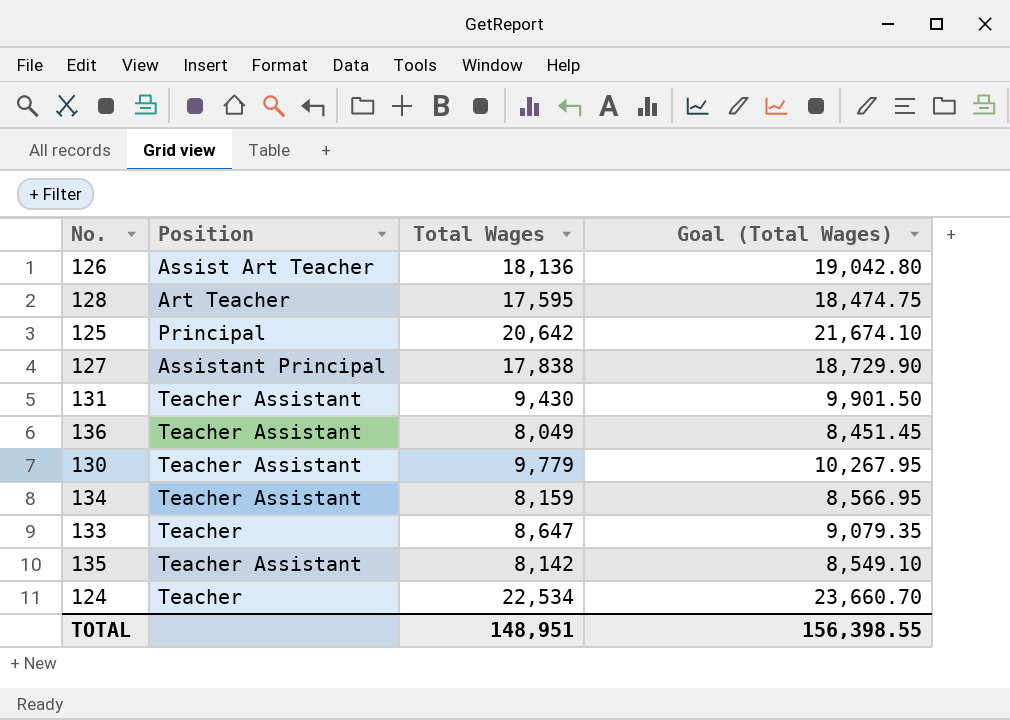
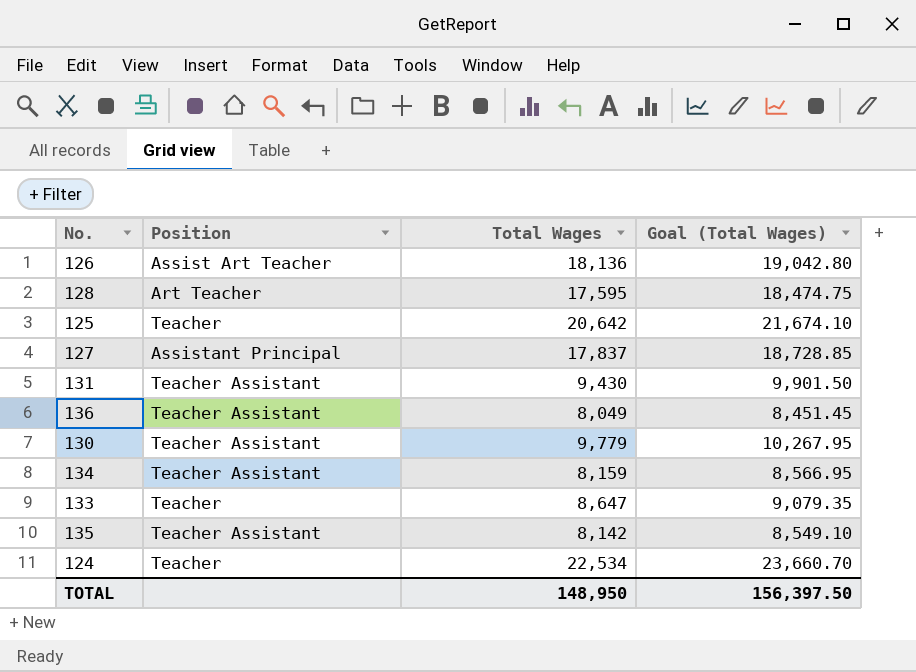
125 | Position: Principal -> Teacher
127 | Total Wages: 17,838 -> 17,837
127 | Goal (Total Wages): 18,729.90 -> 18,728.85
TOTAL | Total Wages: 148,951 -> 148,950
TOTAL | Goal (Total Wages): 156,398.55 -> 156,397.50

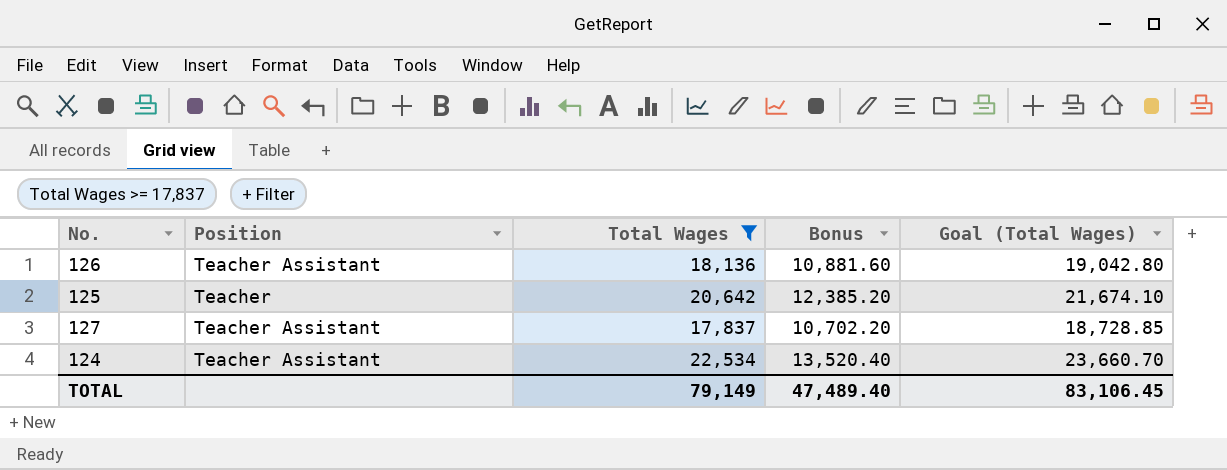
filter: none -> Total Wages >= 17,837
column Bonus | formula: none -> [Total Wages] * 0.6
126 | Position: Assist Art Teacher -> Teacher Assistant
127 | Position: Assistant Principal -> Teacher Assistant
124 | Position: Teacher -> Teacher Assistant
TOTAL | Total Wages: 148,950 -> 79,149
TOTAL | Goal (Total Wages): 156,397.50 -> 83,106.45

